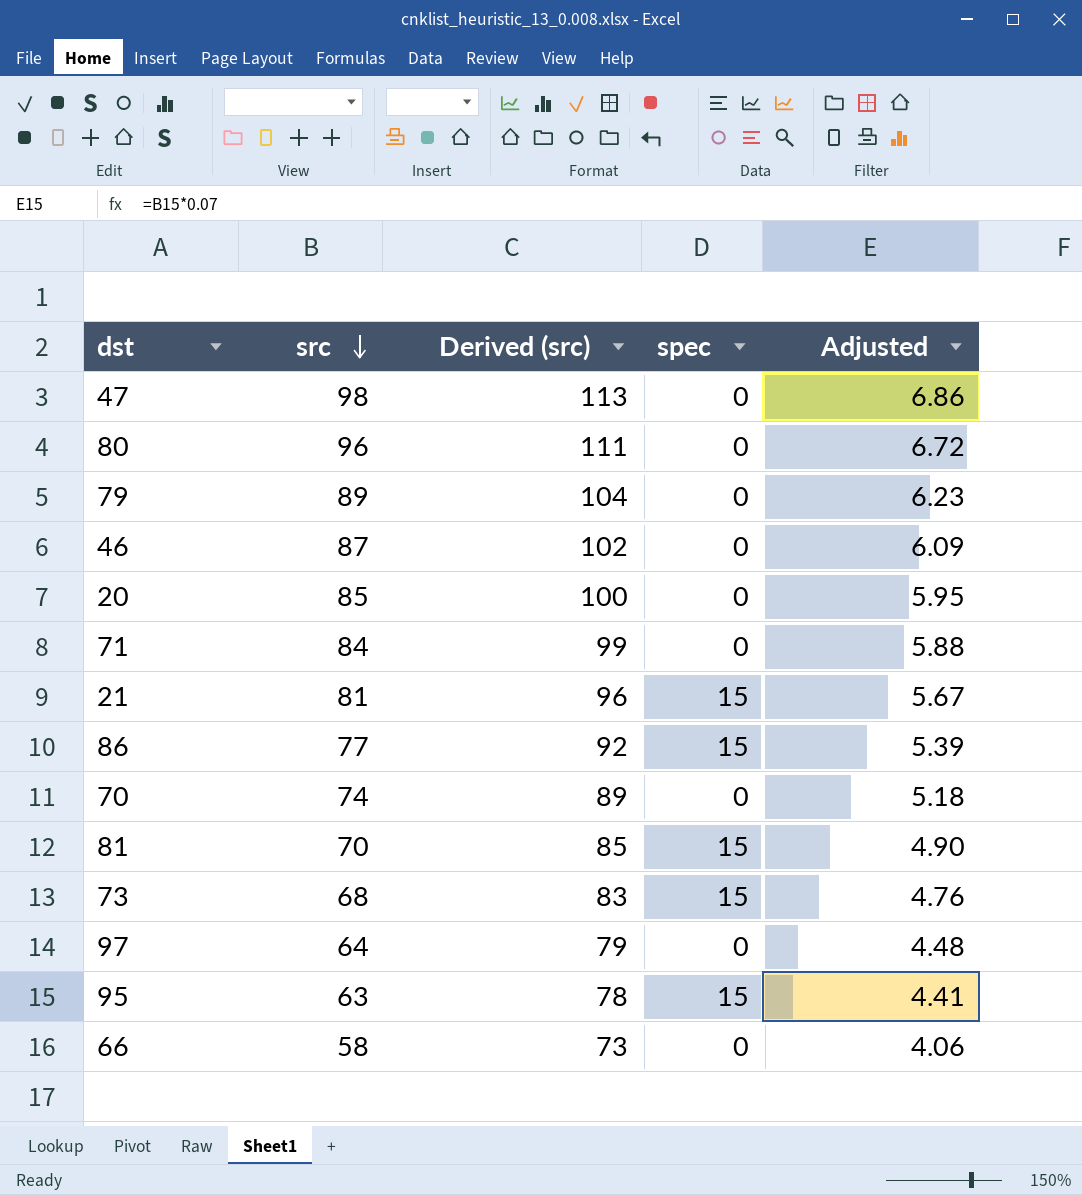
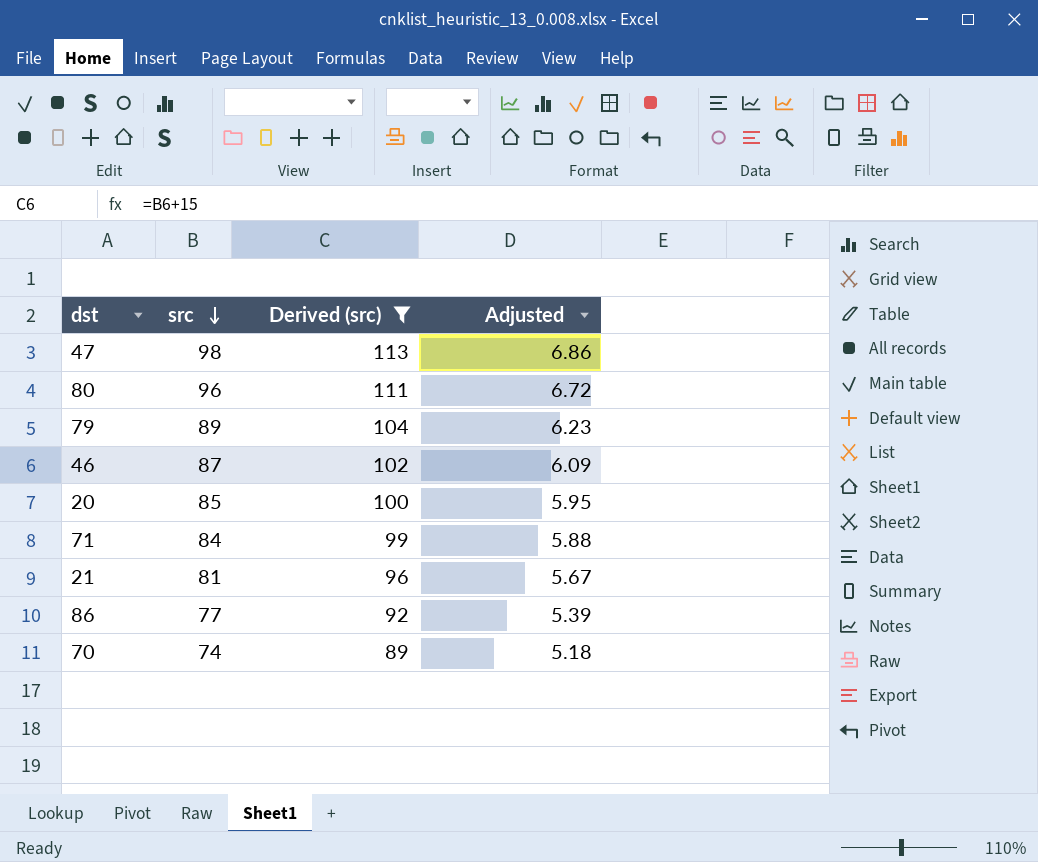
filter: none -> Derived (src) >= 89
column spec | position: 4 -> none

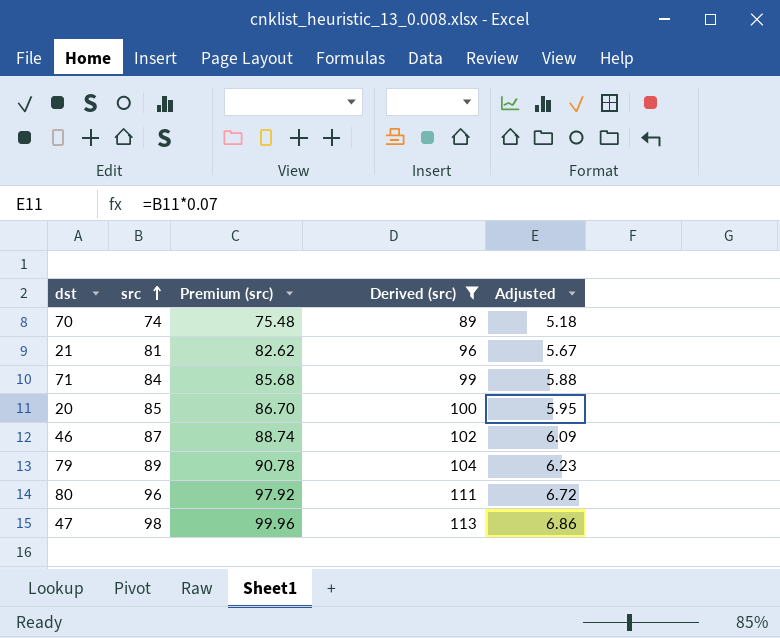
row order: src descending -> src ascending
column Premium (src) | formula: none -> [src] * 1.02
row 86: 77 | 92 | 5.39 -> none

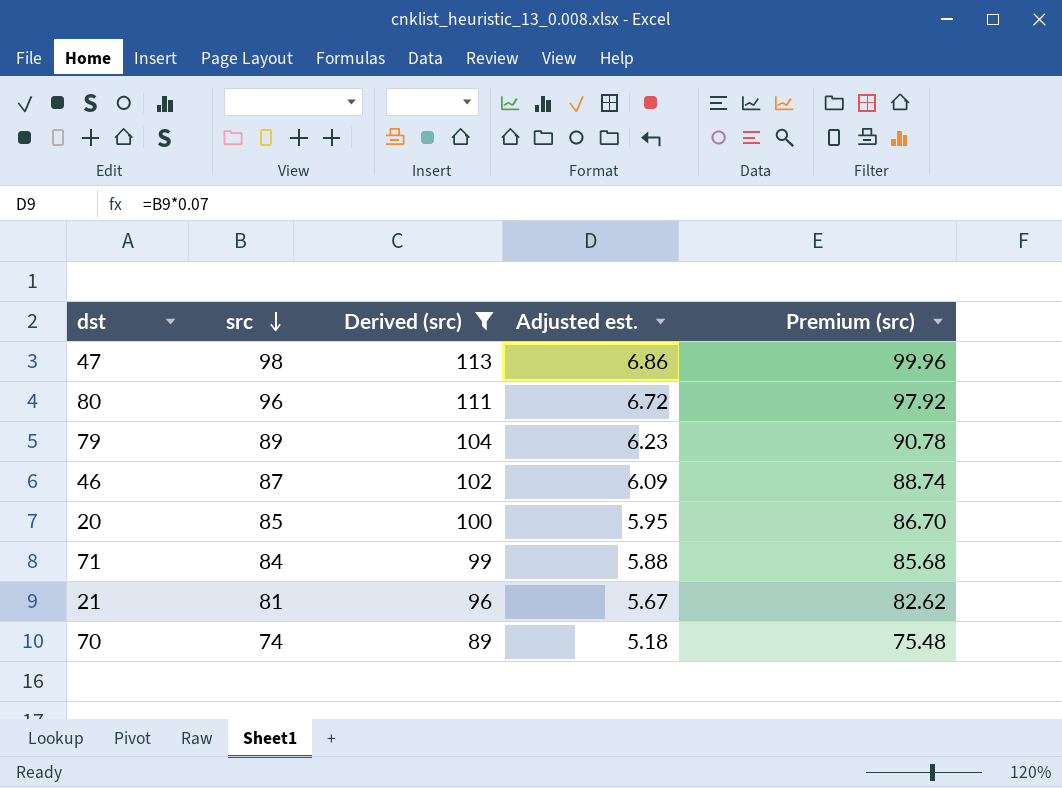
row order: src ascending -> src descending
column name: Adjusted -> Adjusted est.
column Premium (src) | position: 3 -> 5

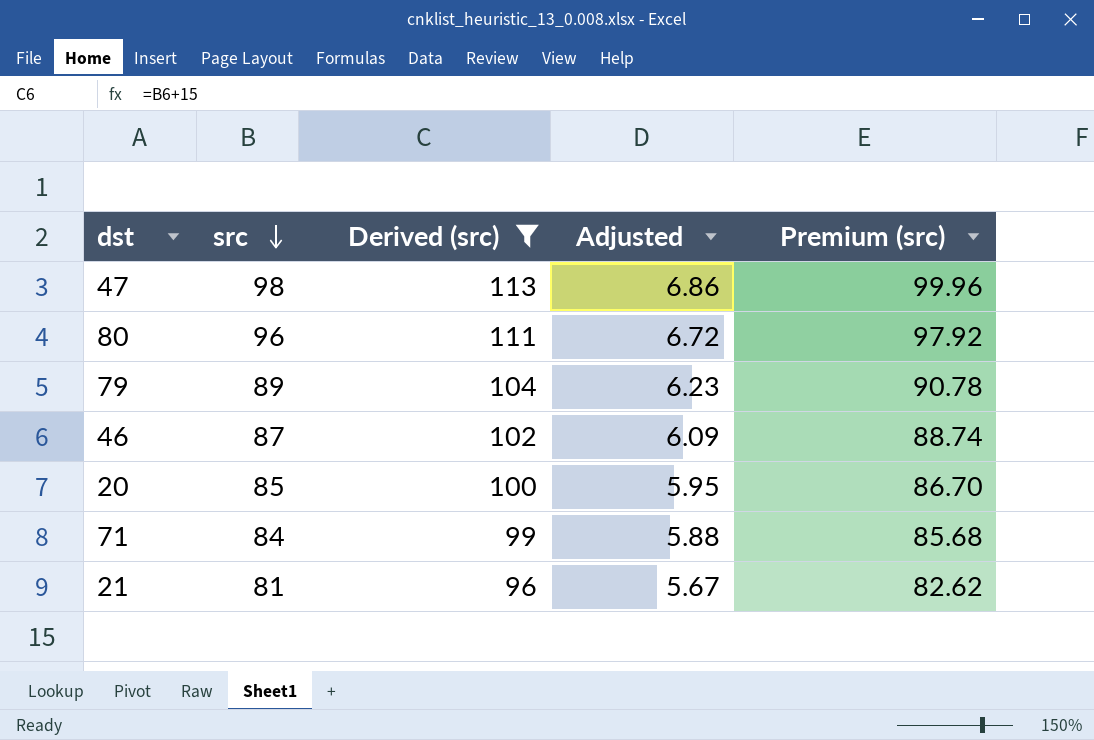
column name: Adjusted est. -> Adjusted
row 70: 74 | 89 | 5.18 | 75.48 -> none

